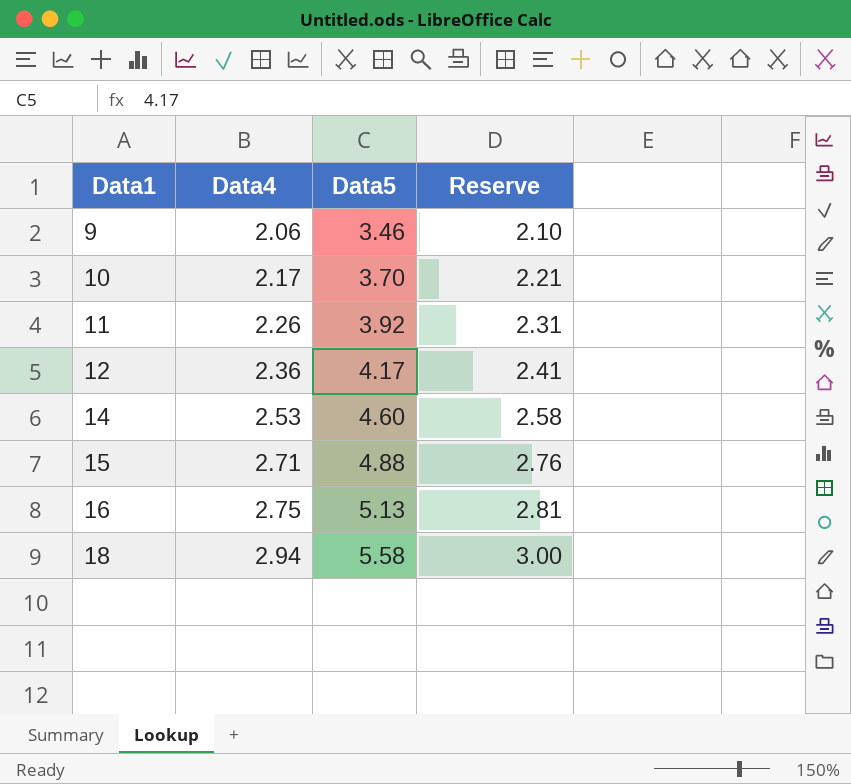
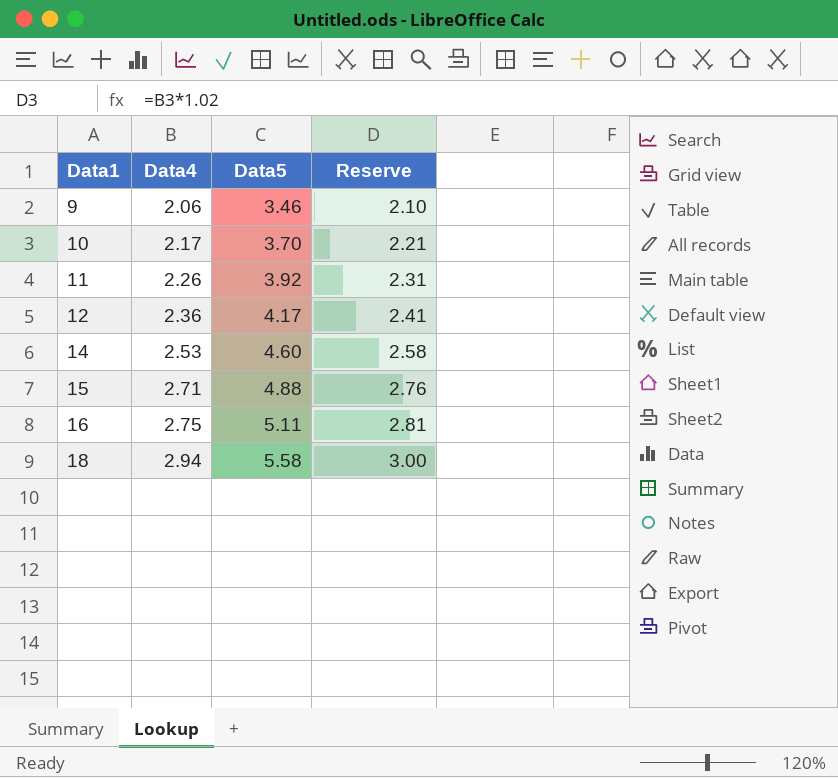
16 | Data5: 5.13 -> 5.11

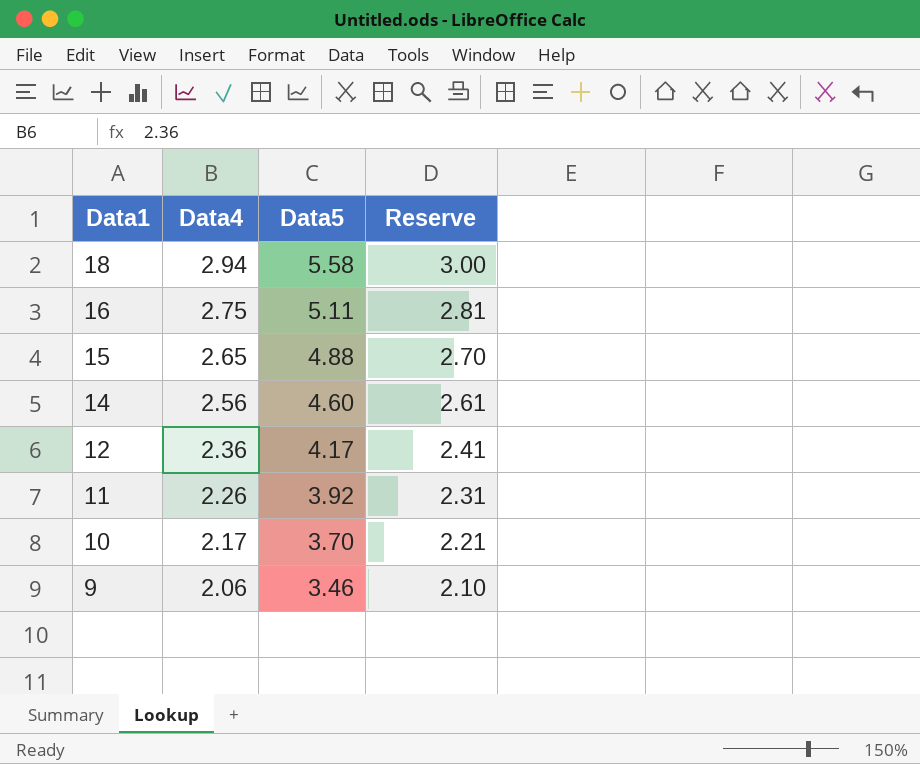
row order: Data1 ascending -> Data1 descending
15 | Data4: 2.71 -> 2.65
15 | Reserve: 2.76 -> 2.70
14 | Data4: 2.53 -> 2.56
14 | Reserve: 2.58 -> 2.61

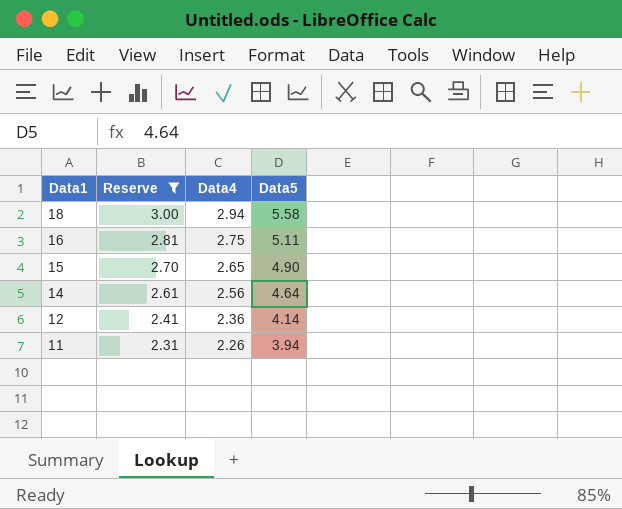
filter: none -> Reserve >= 2.31
column Reserve | position: 4 -> 2
15 | Data5: 4.88 -> 4.90
14 | Data5: 4.60 -> 4.64
12 | Data5: 4.17 -> 4.14
11 | Data5: 3.92 -> 3.94

